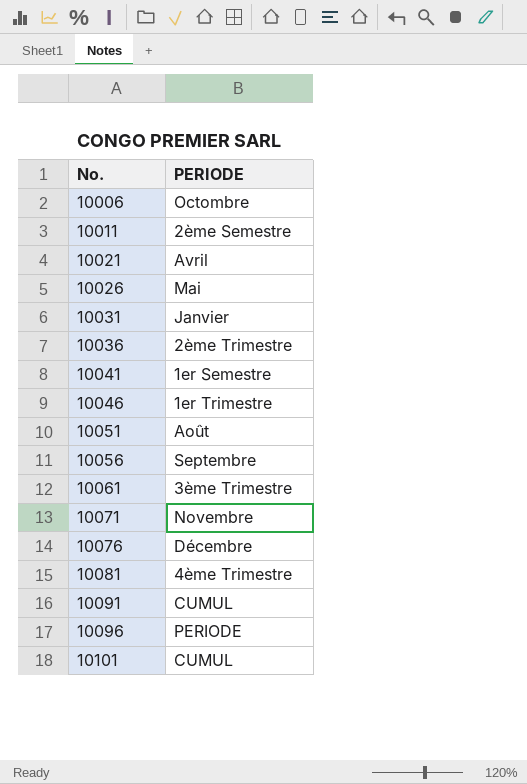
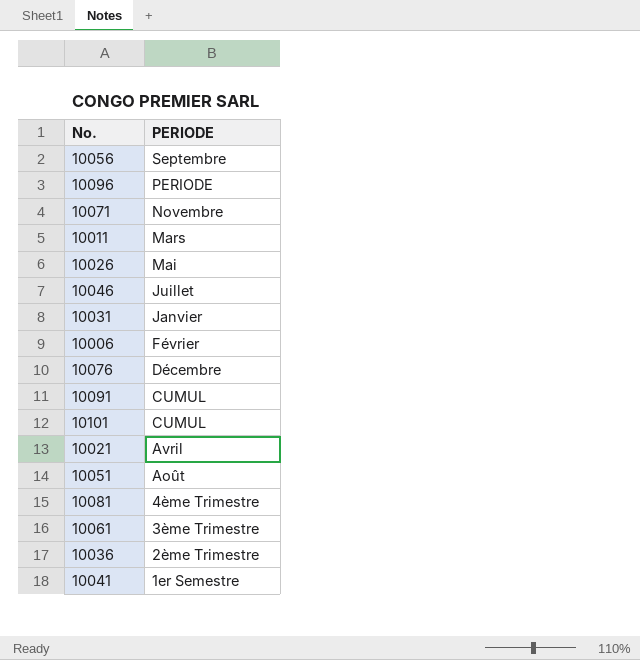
row order: No. ascending -> PERIODE descending
10011 | PERIODE: 2ème Semestre -> Mars
10046 | PERIODE: 1er Trimestre -> Juillet
10006 | PERIODE: Octombre -> Février

